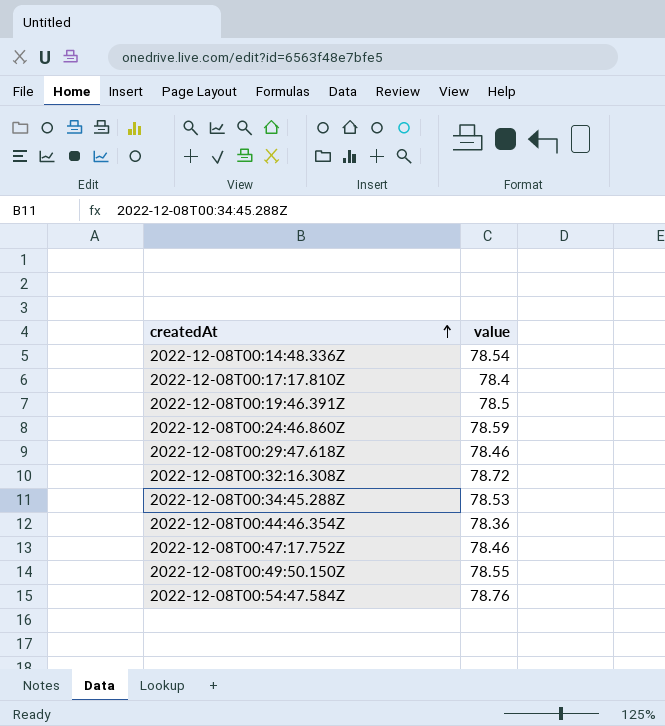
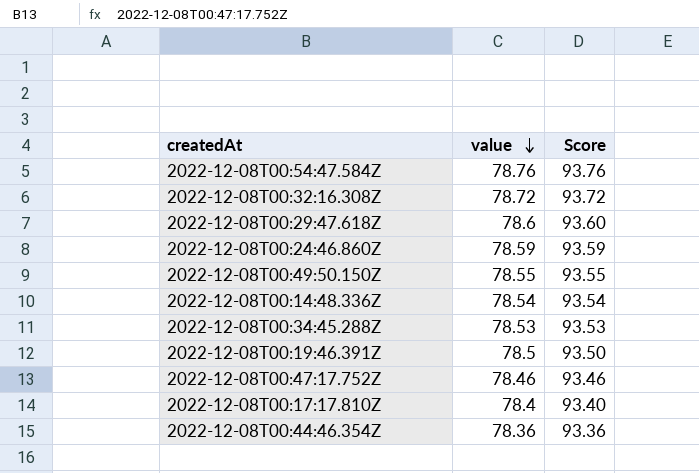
row order: createdAt ascending -> value descending
column Score | formula: none -> [value] + 15
2022-12-08T00:29:47.618Z | value: 78.46 -> 78.6

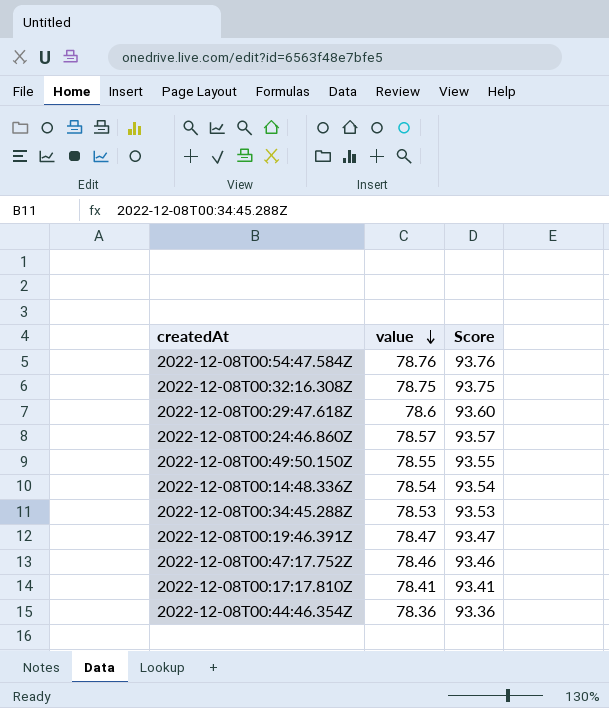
2022-12-08T00:32:16.308Z | value: 78.72 -> 78.75
2022-12-08T00:32:16.308Z | Score: 93.72 -> 93.75
2022-12-08T00:24:46.860Z | value: 78.59 -> 78.57
2022-12-08T00:24:46.860Z | Score: 93.59 -> 93.57
2022-12-08T00:19:46.391Z | value: 78.5 -> 78.47
2022-12-08T00:19:46.391Z | Score: 93.50 -> 93.47
2022-12-08T00:17:17.810Z | value: 78.4 -> 78.41
2022-12-08T00:17:17.810Z | Score: 93.40 -> 93.41

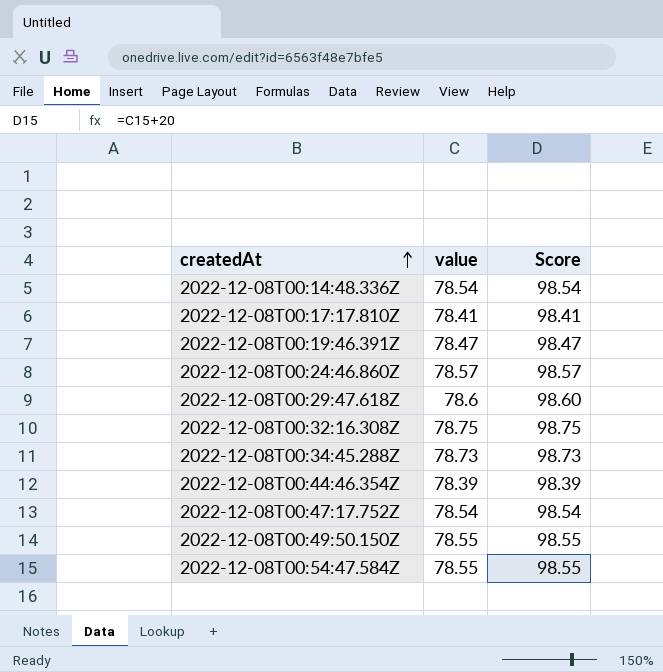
row order: value descending -> createdAt ascending
column Score | formula: [value] + 15 -> [value] + 20
2022-12-08T00:34:45.288Z | value: 78.53 -> 78.73
2022-12-08T00:44:46.354Z | value: 78.36 -> 78.39
2022-12-08T00:47:17.752Z | value: 78.46 -> 78.54
2022-12-08T00:54:47.584Z | value: 78.76 -> 78.55

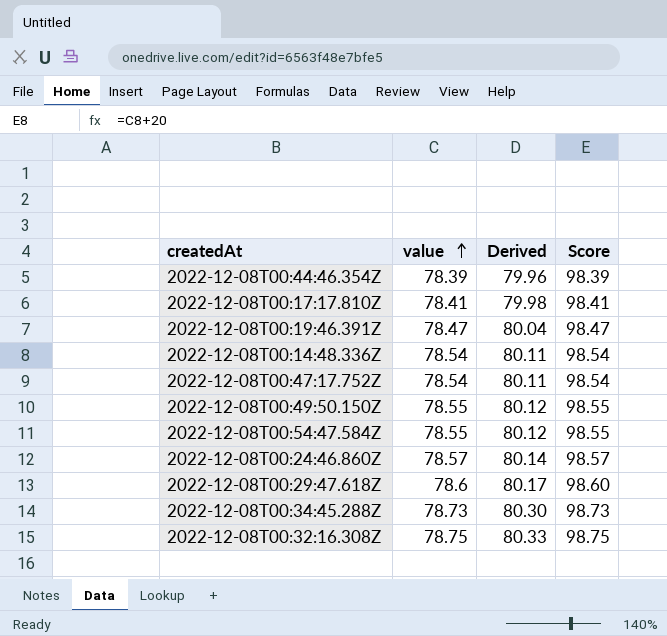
row order: createdAt ascending -> value ascending
column Derived | formula: none -> [value] * 1.02

